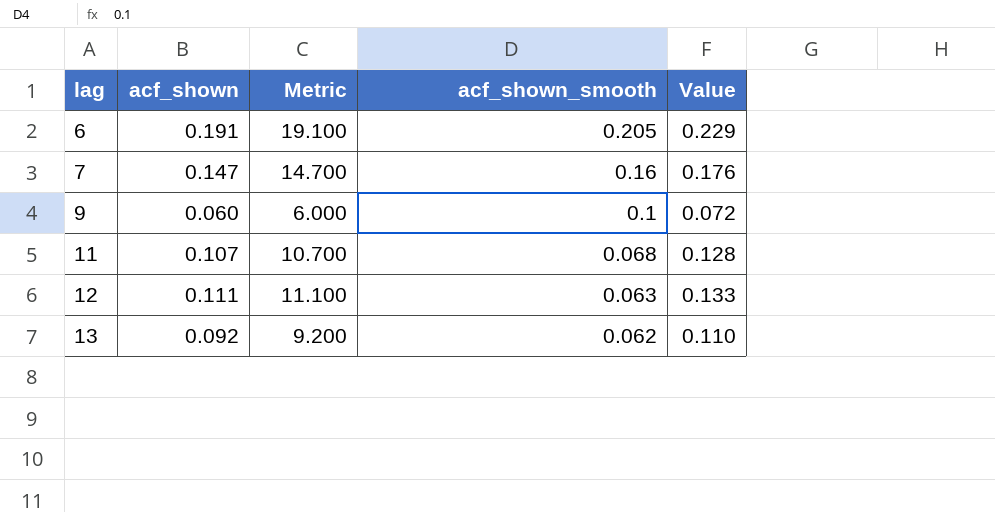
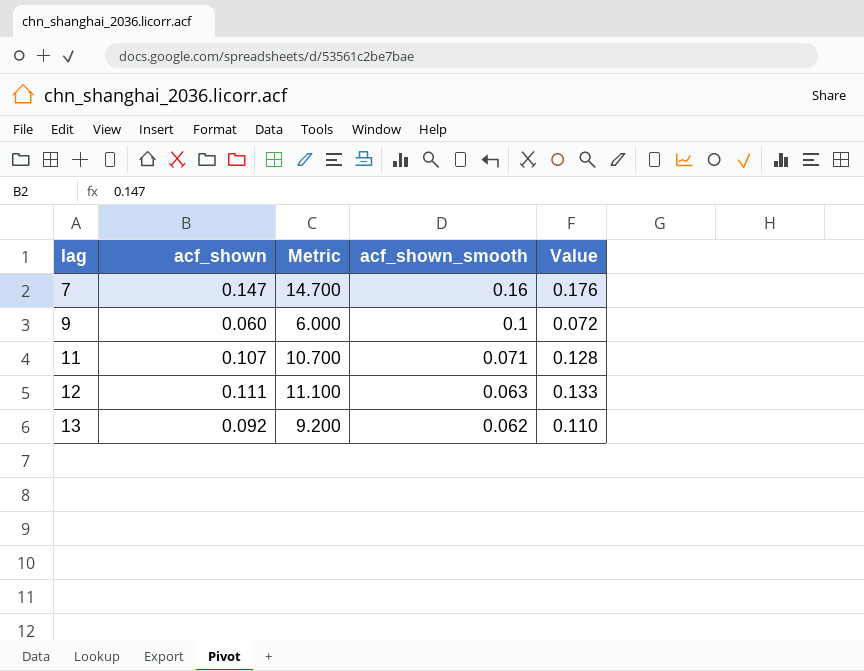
row 6: 0.191 | 19.100 | 0.205 | 0.229 -> none
11 | acf_shown_smooth: 0.068 -> 0.071

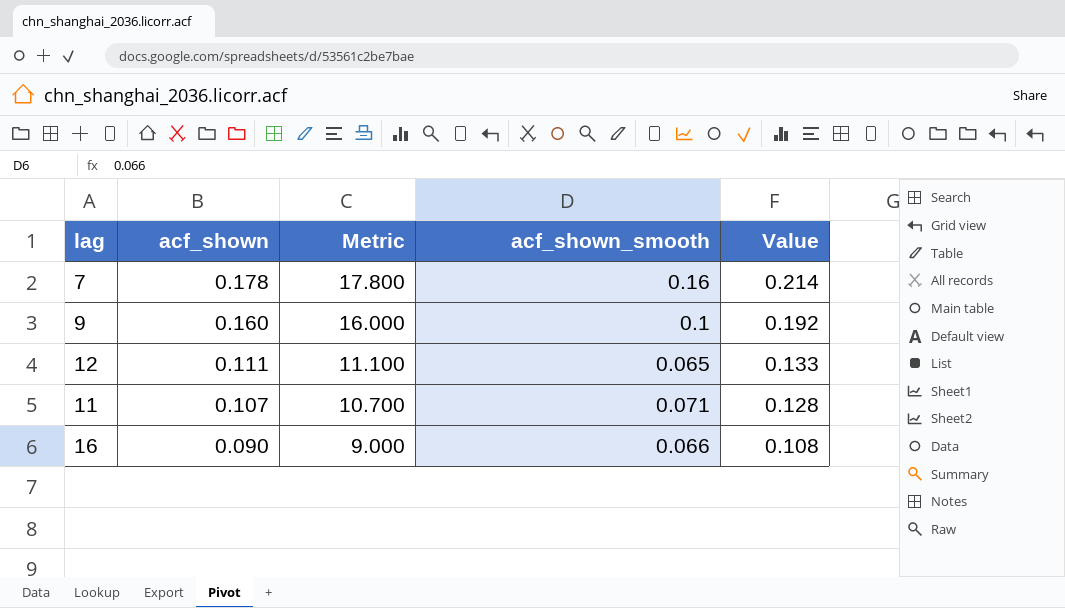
row order: lag ascending -> acf_shown descending
row 13: 0.092 | 9.200 | 0.062 | 0.110 -> none
7 | acf_shown: 0.147 -> 0.178
7 | Metric: 14.700 -> 17.800
7 | Value: 0.176 -> 0.214
9 | acf_shown: 0.060 -> 0.160
9 | Metric: 6.000 -> 16.000
9 | Value: 0.072 -> 0.192
12 | acf_shown_smooth: 0.063 -> 0.065
row 16: none -> 0.090 | 9.000 | 0.066 | 0.108

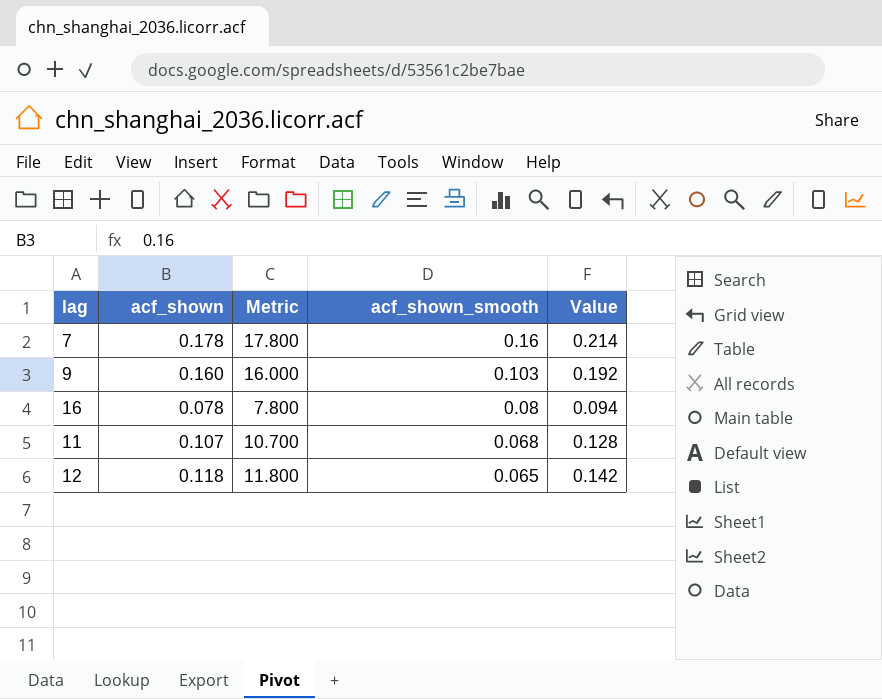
row order: acf_shown descending -> acf_shown_smooth descending
9 | acf_shown_smooth: 0.1 -> 0.103
16 | acf_shown: 0.090 -> 0.078
16 | Metric: 9.000 -> 7.800
16 | acf_shown_smooth: 0.066 -> 0.08
16 | Value: 0.108 -> 0.094
11 | acf_shown_smooth: 0.071 -> 0.068
12 | acf_shown: 0.111 -> 0.118
12 | Metric: 11.100 -> 11.800
12 | Value: 0.133 -> 0.142

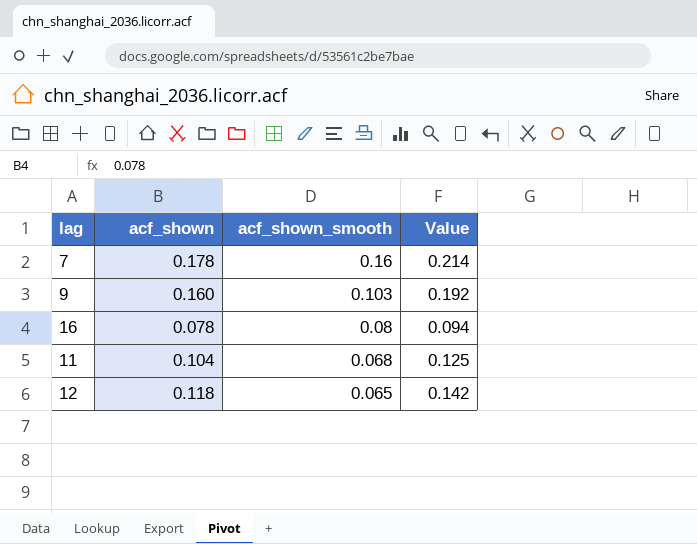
column Metric | formula: [acf_shown] * 100 -> none
11 | acf_shown: 0.107 -> 0.104
11 | Value: 0.128 -> 0.125

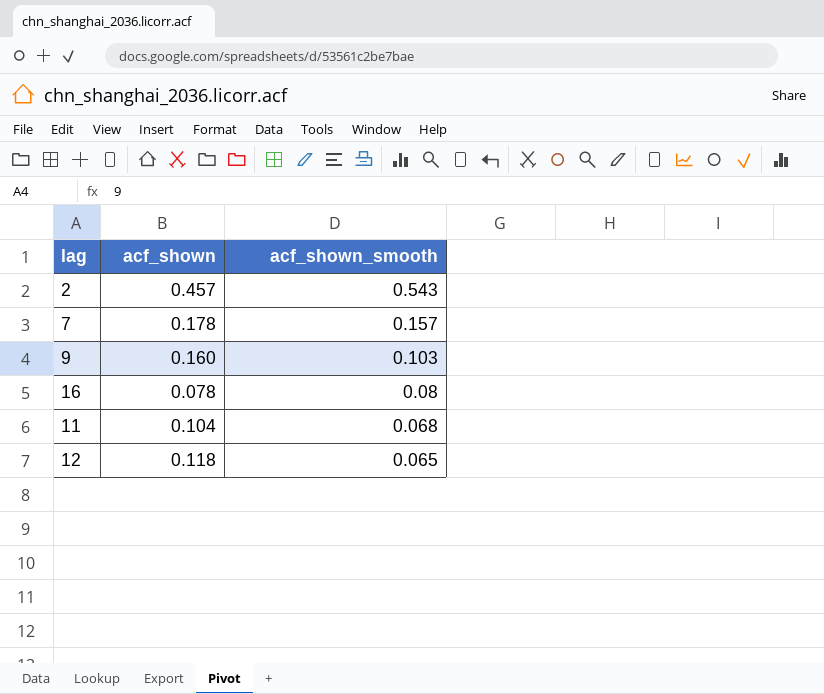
column Value | formula: [acf_shown] * 1.2 -> none
row 2: none -> 0.457 | 0.543
7 | acf_shown_smooth: 0.16 -> 0.157

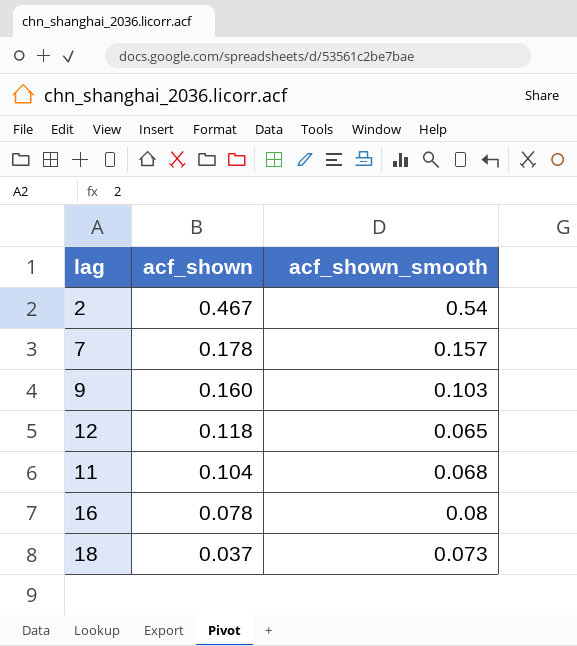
row order: acf_shown_smooth descending -> acf_shown descending
2 | acf_shown: 0.457 -> 0.467
2 | acf_shown_smooth: 0.543 -> 0.54
row 18: none -> 0.037 | 0.073

